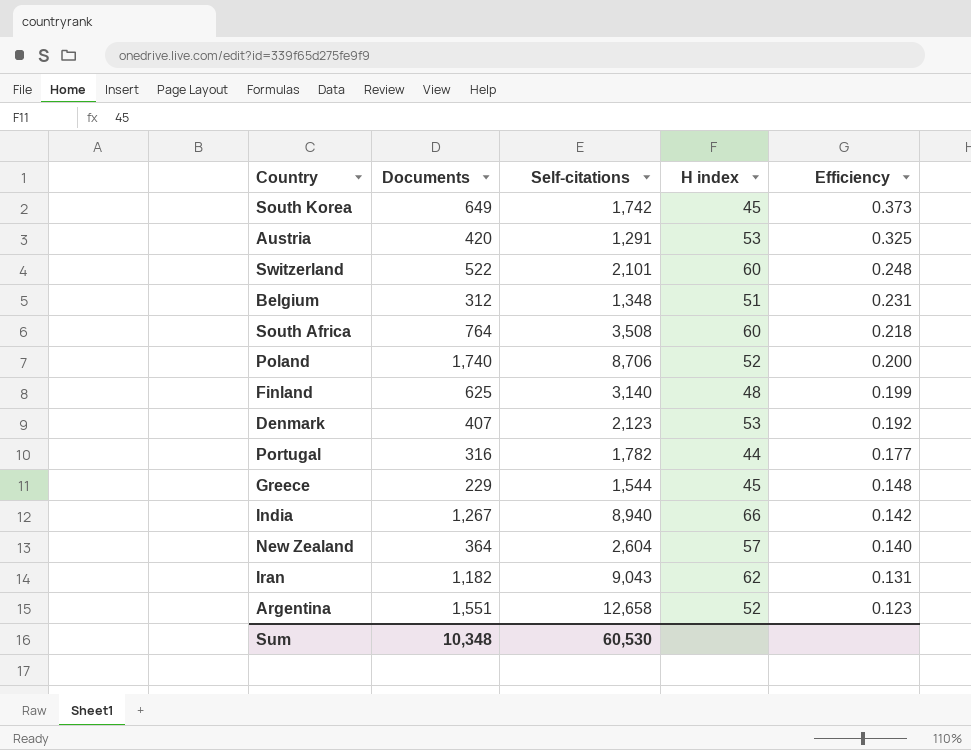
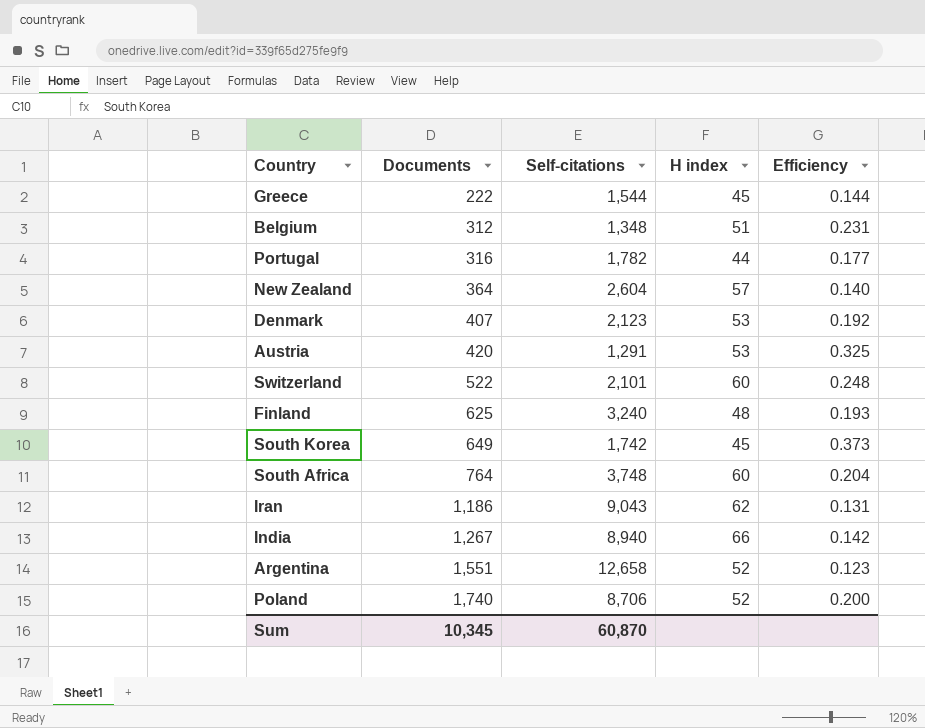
row order: Efficiency descending -> Documents ascending
Greece | Documents: 229 -> 222
Greece | Efficiency: 0.148 -> 0.144
Finland | Self-citations: 3,140 -> 3,240
Finland | Efficiency: 0.199 -> 0.193
South Africa | Self-citations: 3,508 -> 3,748
South Africa | Efficiency: 0.218 -> 0.204
Iran | Documents: 1,182 -> 1,186
Sum | Documents: 10,348 -> 10,345
Sum | Self-citations: 60,530 -> 60,870

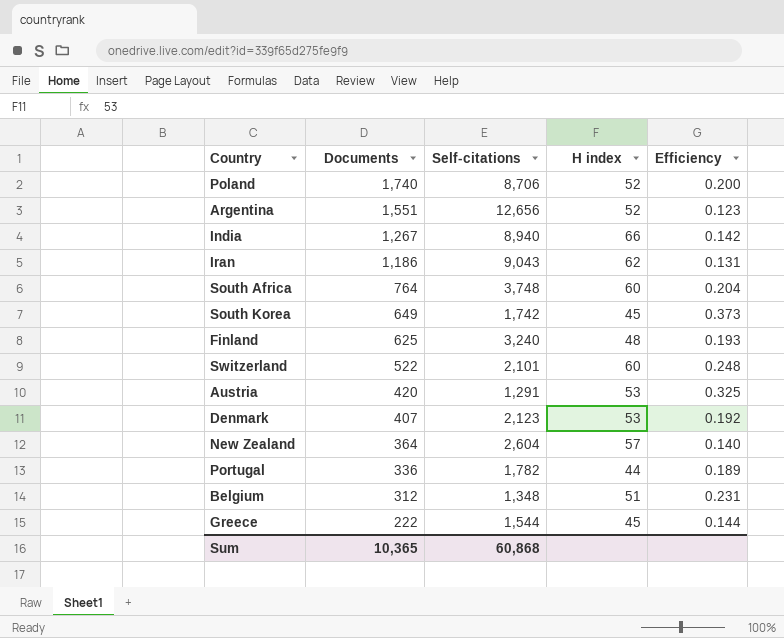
row order: Documents ascending -> Documents descending
Argentina | Self-citations: 12,658 -> 12,656
Portugal | Documents: 316 -> 336
Portugal | Efficiency: 0.177 -> 0.189
Sum | Documents: 10,345 -> 10,365
Sum | Self-citations: 60,870 -> 60,868

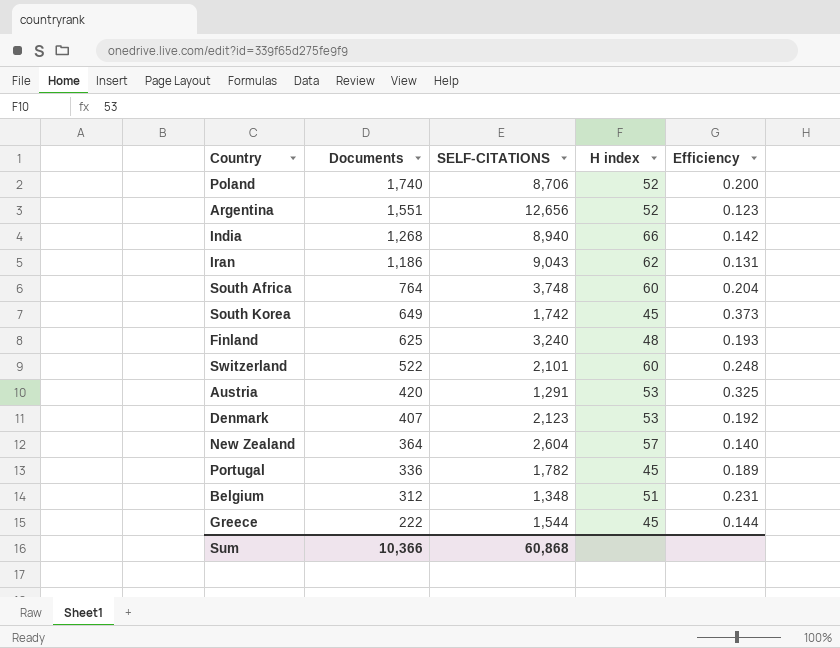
column name: Self-citations -> SELF-CITATIONS
India | Documents: 1,267 -> 1,268
Portugal | H index: 44 -> 45
Sum | Documents: 10,365 -> 10,366

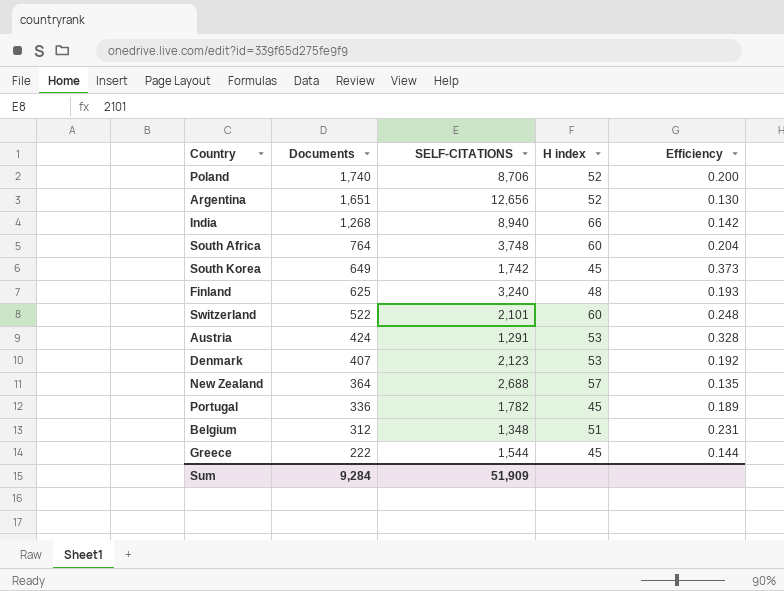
row Iran: 1,186 | 9,043 | 62 | 0.131 -> none
Argentina | Documents: 1,551 -> 1,651
Argentina | Efficiency: 0.123 -> 0.130
Austria | Documents: 420 -> 424
Austria | Efficiency: 0.325 -> 0.328
New Zealand | SELF-CITATIONS: 2,604 -> 2,688
New Zealand | Efficiency: 0.140 -> 0.135
Sum | Documents: 10,366 -> 9,284
Sum | SELF-CITATIONS: 60,868 -> 51,909

